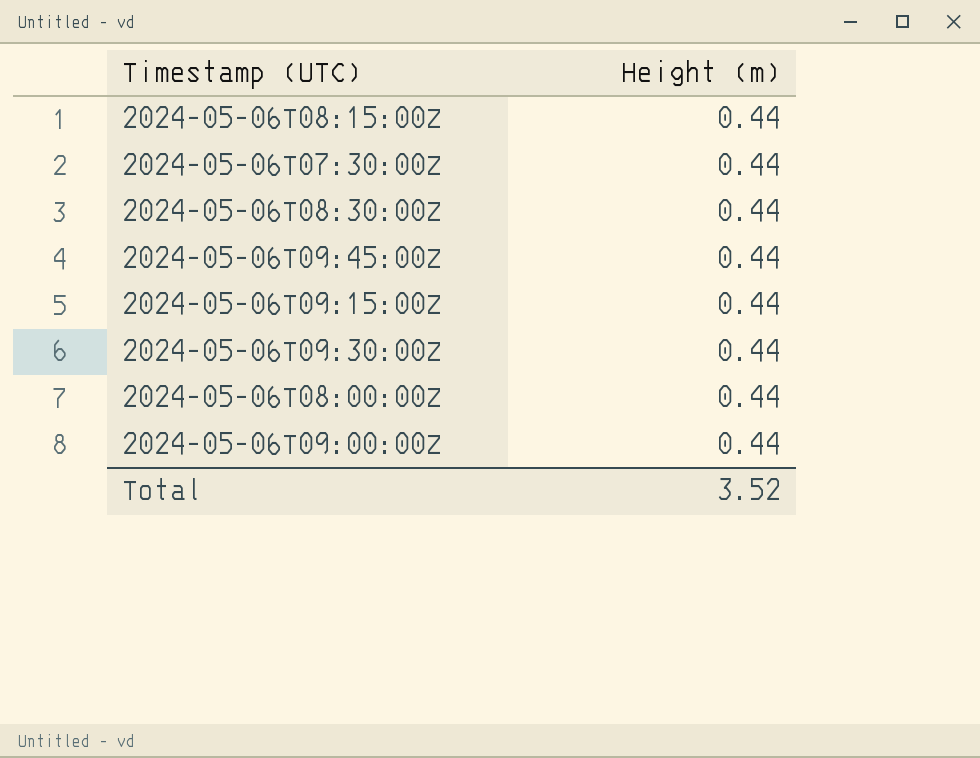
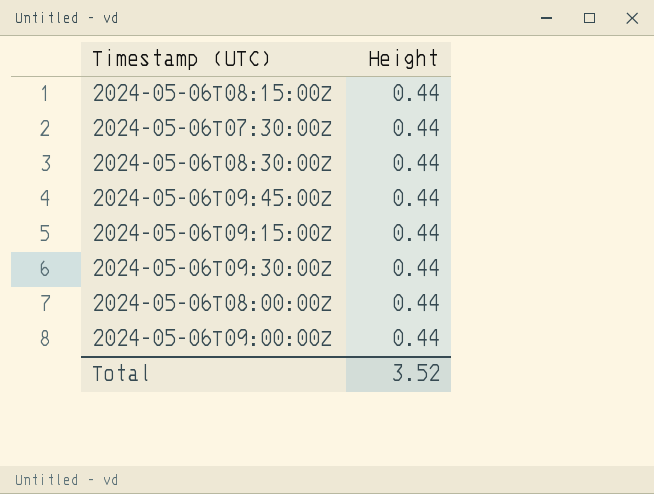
column name: Height (m) -> Height

